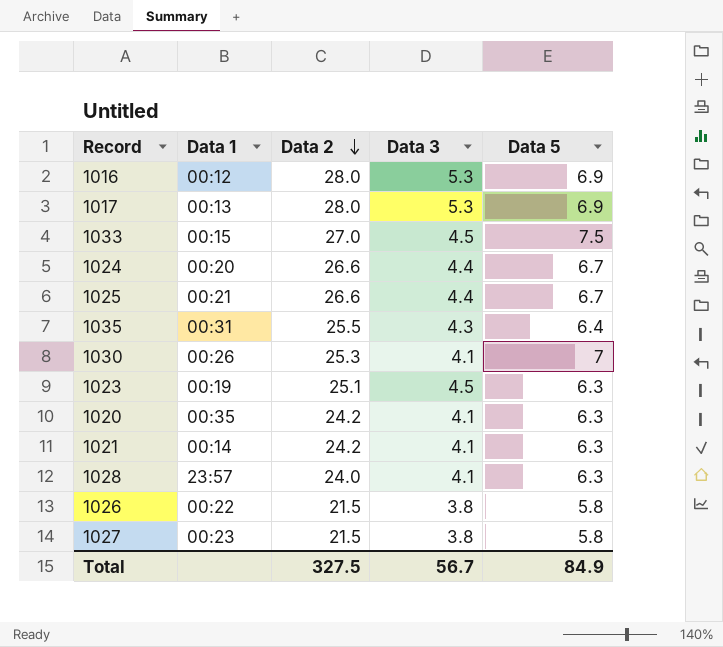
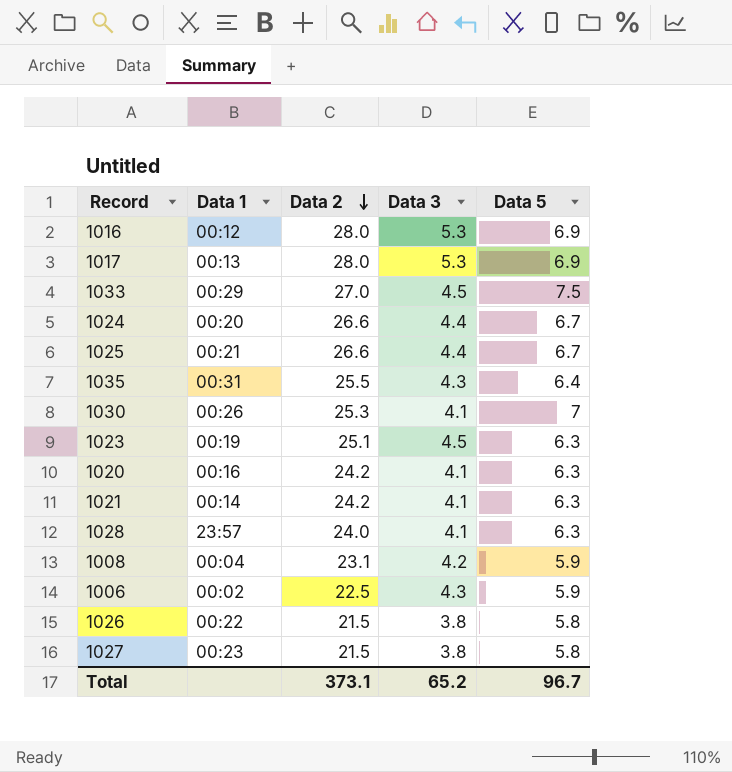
1033 | Data 1: 00:15 -> 00:29
1020 | Data 1: 00:35 -> 00:16
row 1008: none -> 00:04 | 23.1 | 4.2 | 5.9
row 1006: none -> 00:02 | 22.5 | 4.3 | 5.9
Total | Data 2: 327.5 -> 373.1
Total | Data 3: 56.7 -> 65.2
Total | Data 5: 84.9 -> 96.7

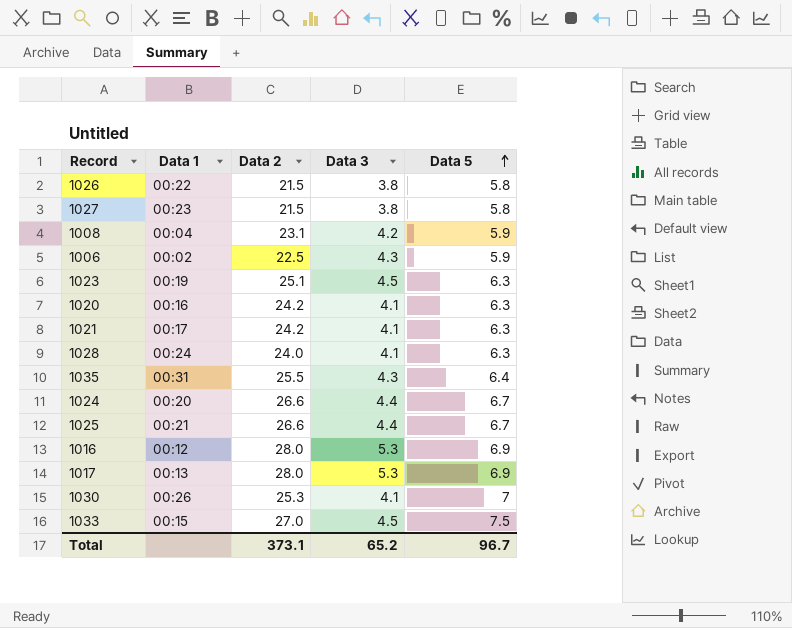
row order: Data 2 descending -> Data 5 ascending
1021 | Data 1: 00:14 -> 00:17
1028 | Data 1: 23:57 -> 00:24
1033 | Data 1: 00:29 -> 00:15

